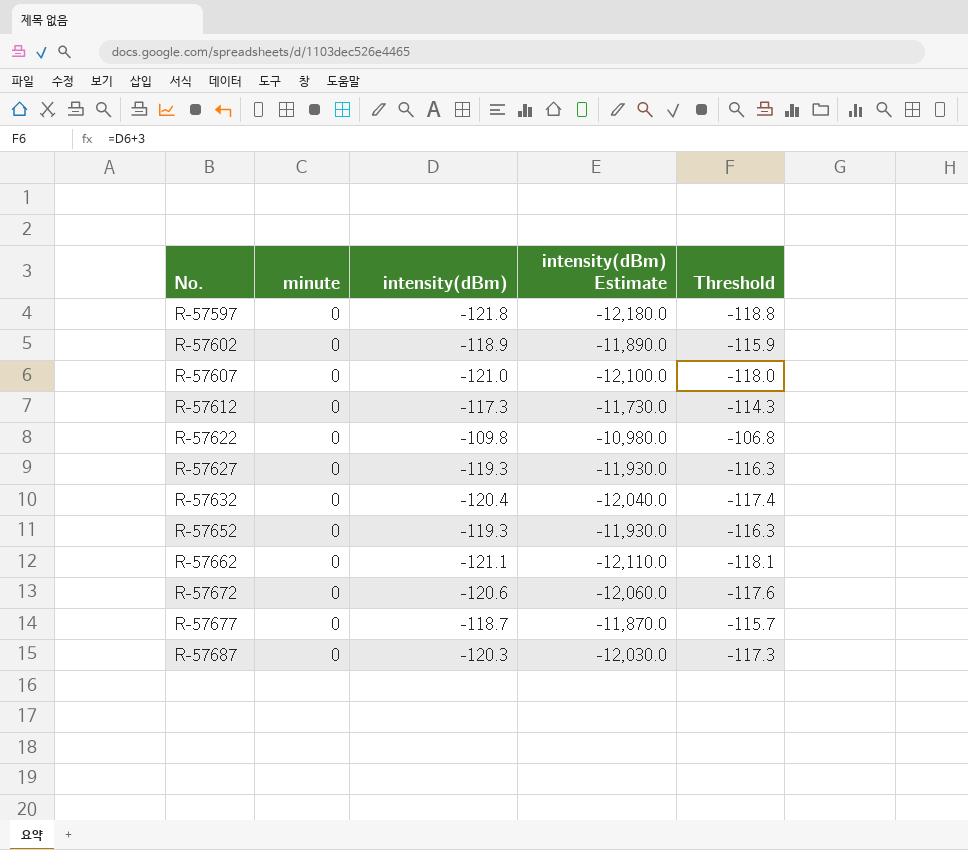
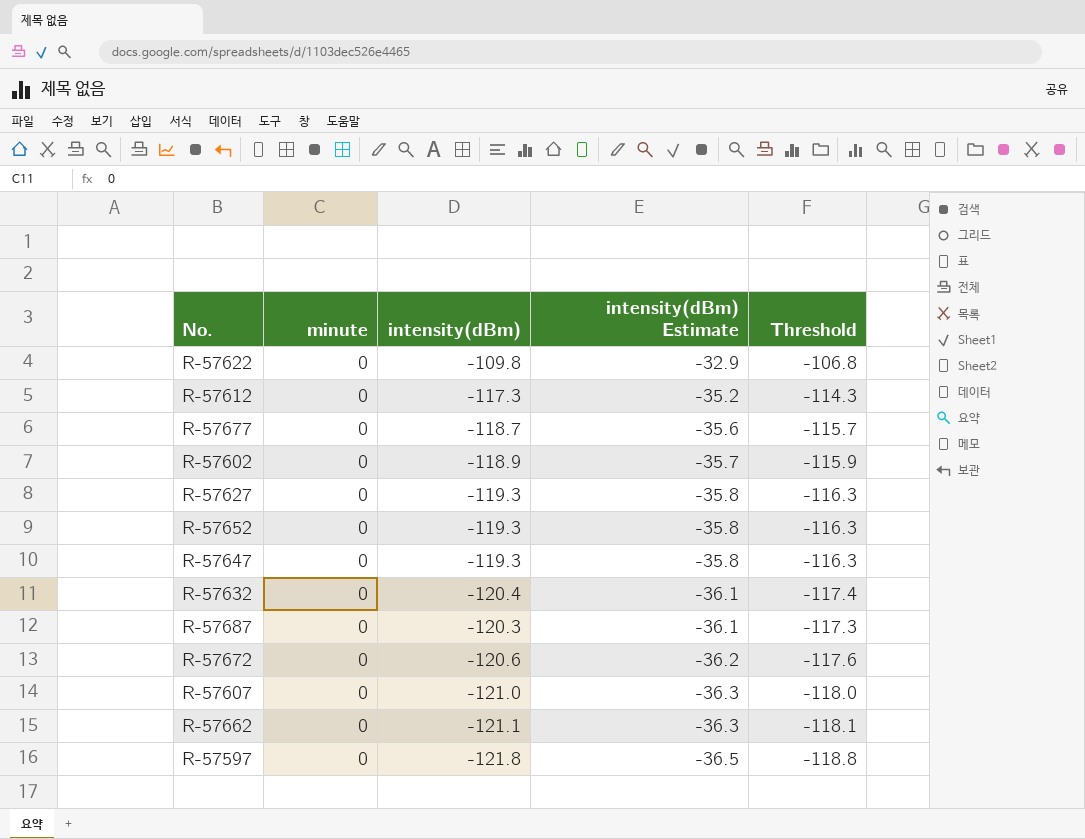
row order: No. ascending -> intensity(dBm) Estimate descending
column intensity(dBm) Estimate | formula: [intensity(dBm)] * 100 -> [intensity(dBm)] * 0.3
row R-57647: none -> 0 | -119.3 | -35.8 | -116.3

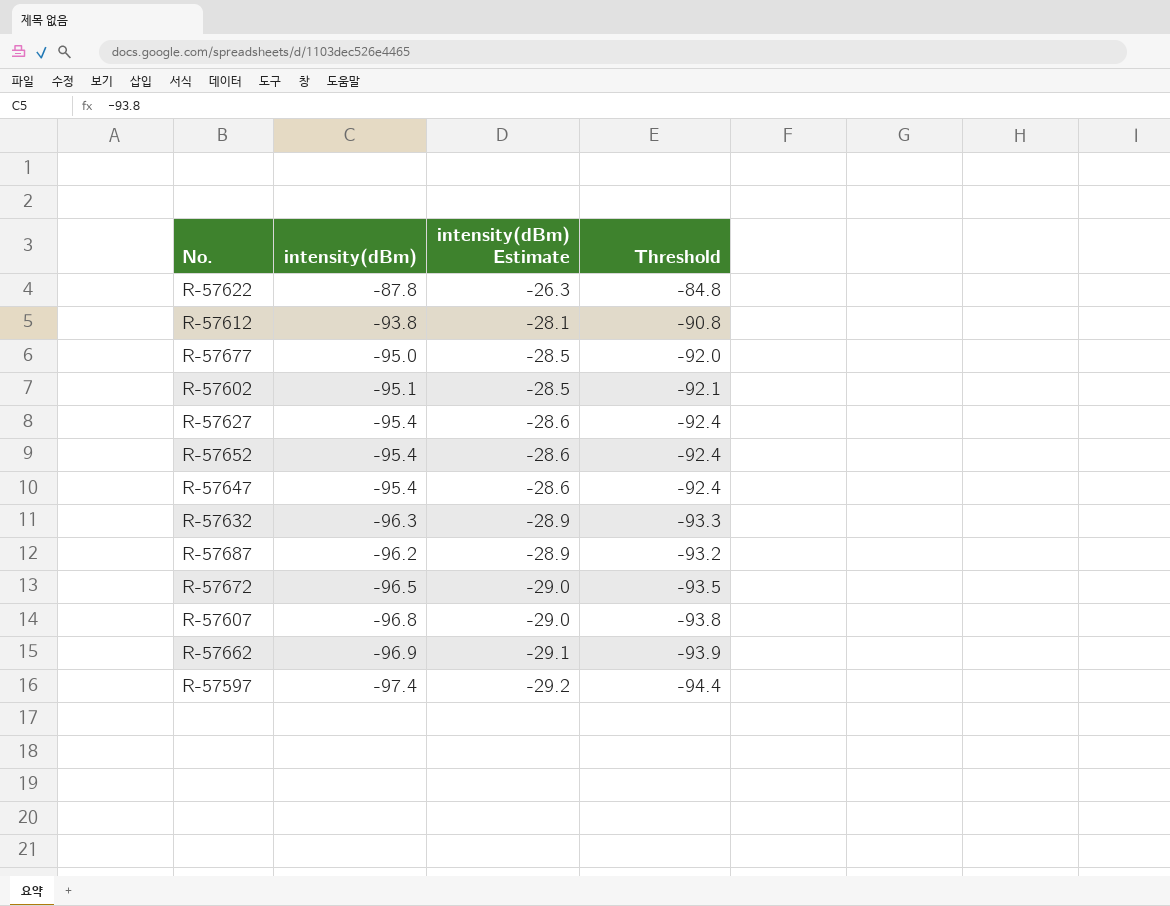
column minute | position: 2 -> none
R-57622 | intensity(dBm): -109.8 -> -87.8
R-57622 | intensity(dBm) Estimate: -32.9 -> -26.3
R-57622 | Threshold: -106.8 -> -84.8
R-57612 | intensity(dBm): -117.3 -> -93.8
R-57612 | intensity(dBm) Estimate: -35.2 -> -28.1
R-57612 | Threshold: -114.3 -> -90.8
R-57677 | intensity(dBm): -118.7 -> -95.0
R-57677 | intensity(dBm) Estimate: -35.6 -> -28.5
R-57677 | Threshold: -115.7 -> -92.0
R-57602 | intensity(dBm): -118.9 -> -95.1
R-57602 | intensity(dBm) Estimate: -35.7 -> -28.5
R-57602 | Threshold: -115.9 -> -92.1
R-57627 | intensity(dBm): -119.3 -> -95.4
R-57627 | intensity(dBm) Estimate: -35.8 -> -28.6
R-57627 | Threshold: -116.3 -> -92.4
R-57652 | intensity(dBm): -119.3 -> -95.4
R-57652 | intensity(dBm) Estimate: -35.8 -> -28.6
R-57652 | Threshold: -116.3 -> -92.4
R-57647 | intensity(dBm): -119.3 -> -95.4
R-57647 | intensity(dBm) Estimate: -35.8 -> -28.6
R-57647 | Threshold: -116.3 -> -92.4
R-57632 | intensity(dBm): -120.4 -> -96.3
R-57632 | intensity(dBm) Estimate: -36.1 -> -28.9
R-57632 | Threshold: -117.4 -> -93.3
R-57687 | intensity(dBm): -120.3 -> -96.2
R-57687 | intensity(dBm) Estimate: -36.1 -> -28.9
R-57687 | Threshold: -117.3 -> -93.2
R-57672 | intensity(dBm): -120.6 -> -96.5
R-57672 | intensity(dBm) Estimate: -36.2 -> -29.0
R-57672 | Threshold: -117.6 -> -93.5
R-57607 | intensity(dBm): -121.0 -> -96.8
R-57607 | intensity(dBm) Estimate: -36.3 -> -29.0
R-57607 | Threshold: -118.0 -> -93.8
R-57662 | intensity(dBm): -121.1 -> -96.9
R-57662 | intensity(dBm) Estimate: -36.3 -> -29.1
R-57662 | Threshold: -118.1 -> -93.9
R-57597 | intensity(dBm): -121.8 -> -97.4
R-57597 | intensity(dBm) Estimate: -36.5 -> -29.2
R-57597 | Threshold: -118.8 -> -94.4

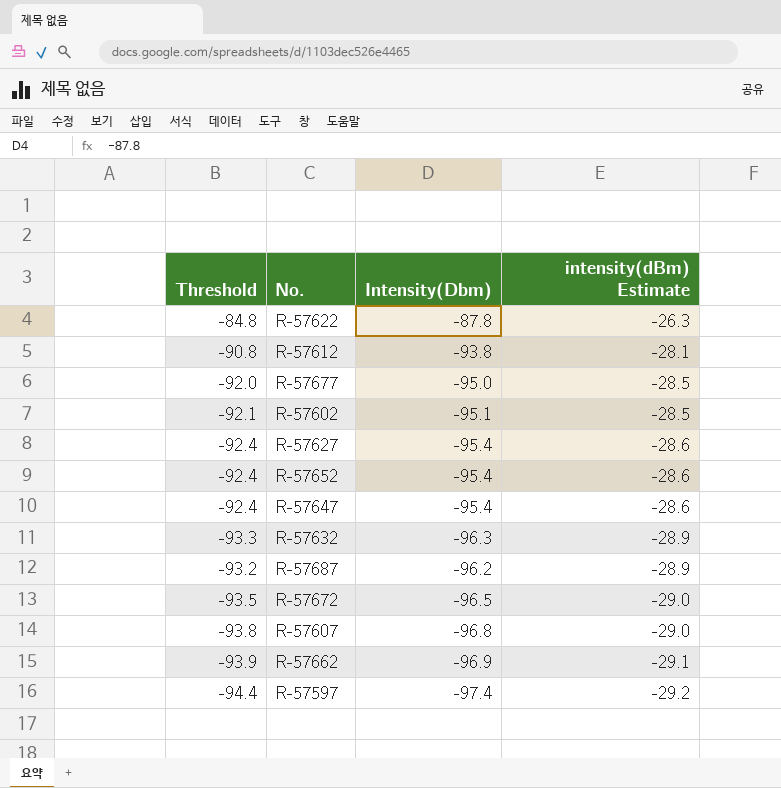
column Threshold | position: 4 -> 1
column name: intensity(dBm) -> Intensity(Dbm)

